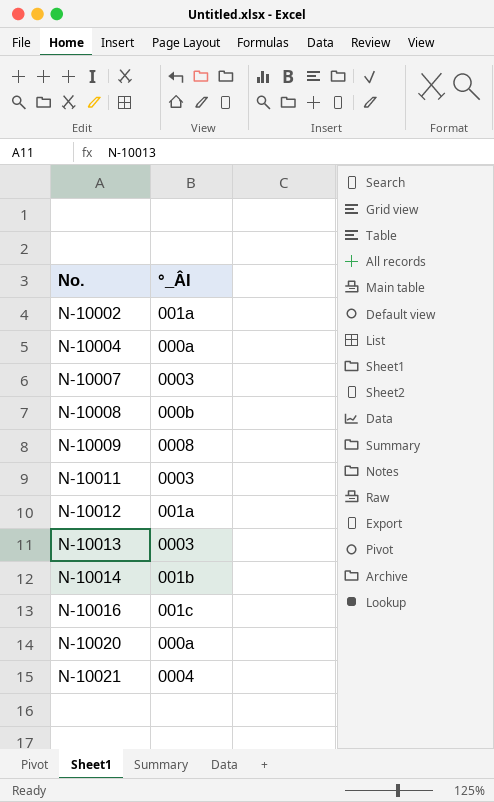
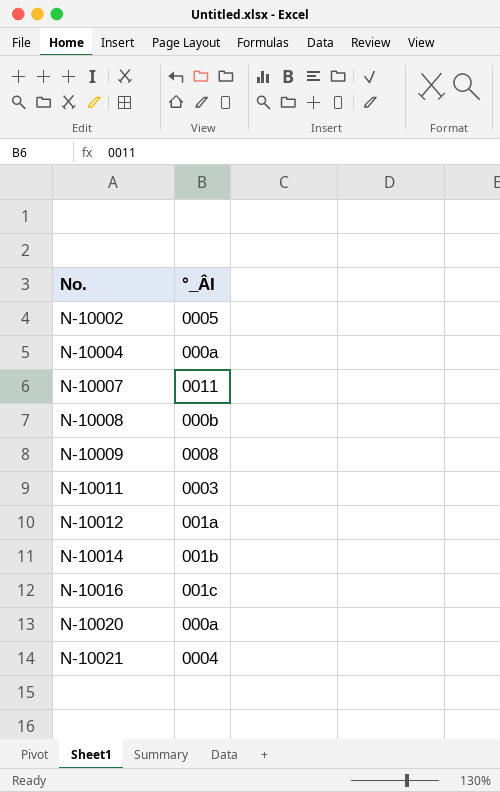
row N-10013: 0003 -> none
N-10002 | °_ÂI: 001a -> 0005
N-10007 | °_ÂI: 0003 -> 0011

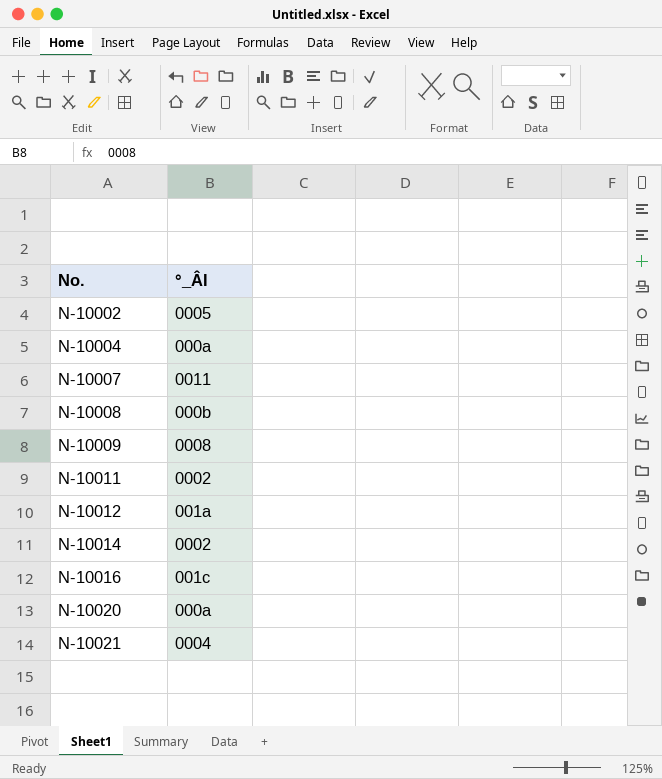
N-10011 | °_ÂI: 0003 -> 0002
N-10014 | °_ÂI: 001b -> 0002

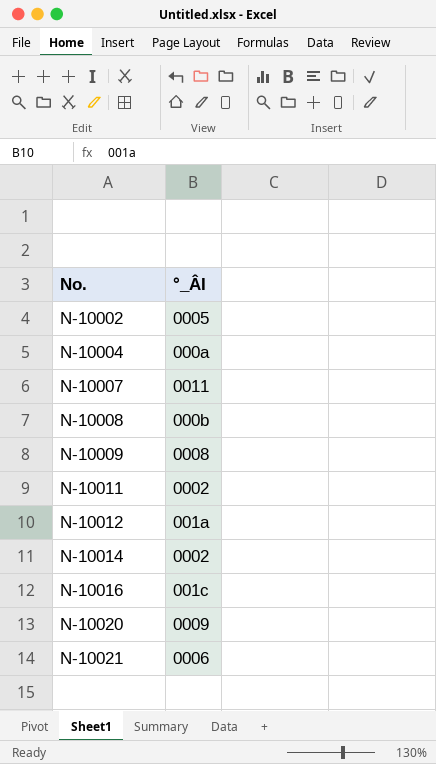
N-10020 | °_ÂI: 000a -> 0009
N-10021 | °_ÂI: 0004 -> 0006

